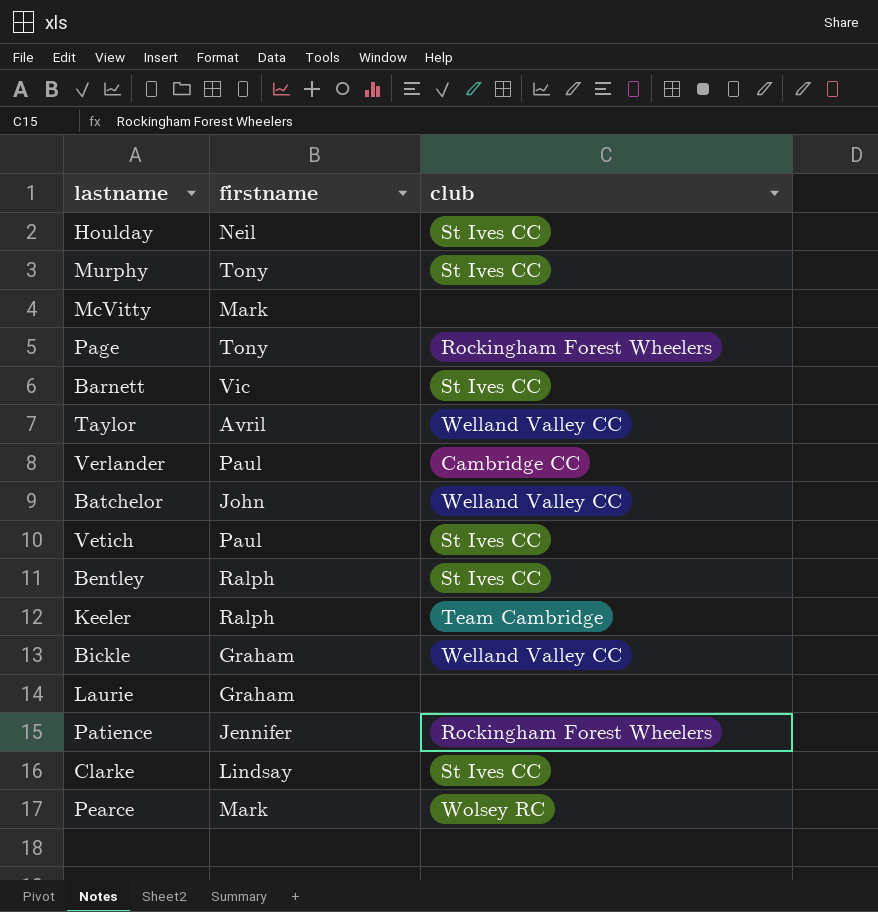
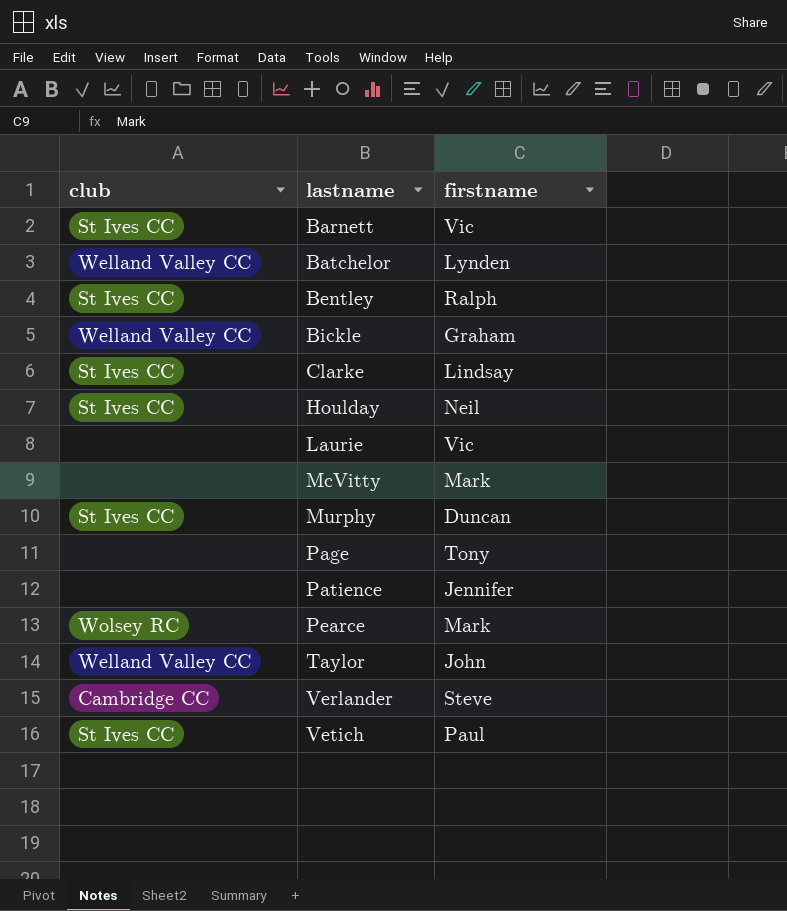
row order: none -> lastname ascending
column club | position: 3 -> 1
row Keeler: Ralph | Team Cambridge -> none
Batchelor | firstname: John -> Lynden
Laurie | firstname: Graham -> Vic
Murphy | firstname: Tony -> Duncan
Page | club: Rockingham Forest Wheelers -> none
Patience | club: Rockingham Forest Wheelers -> none
Taylor | firstname: Avril -> John
Verlander | firstname: Paul -> Steve

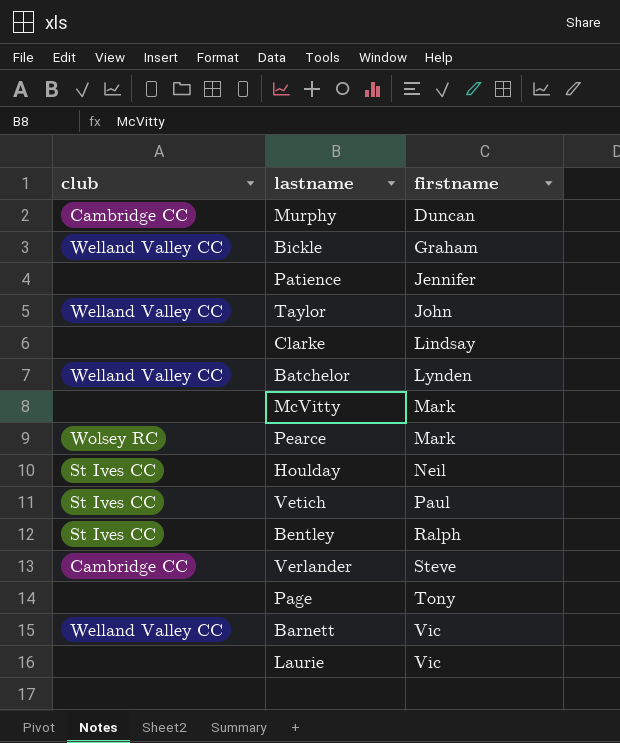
row order: lastname ascending -> firstname ascending
Murphy | club: St Ives CC -> Cambridge CC
Clarke | club: St Ives CC -> none
Barnett | club: St Ives CC -> Welland Valley CC

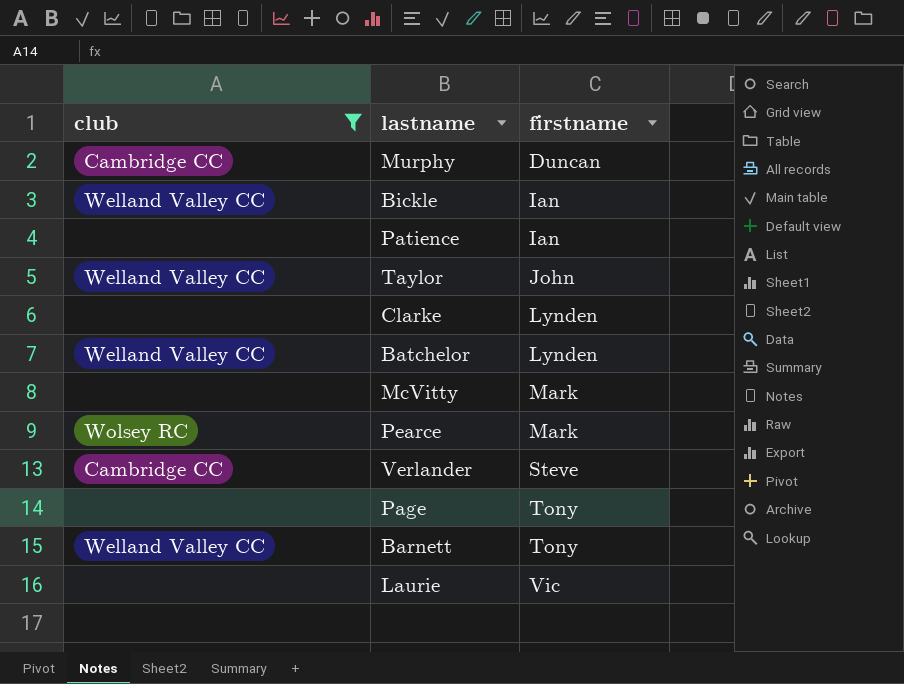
filter: none -> club != St Ives CC
Bickle | firstname: Graham -> Ian
Patience | firstname: Jennifer -> Ian
Clarke | firstname: Lindsay -> Lynden
Barnett | firstname: Vic -> Tony

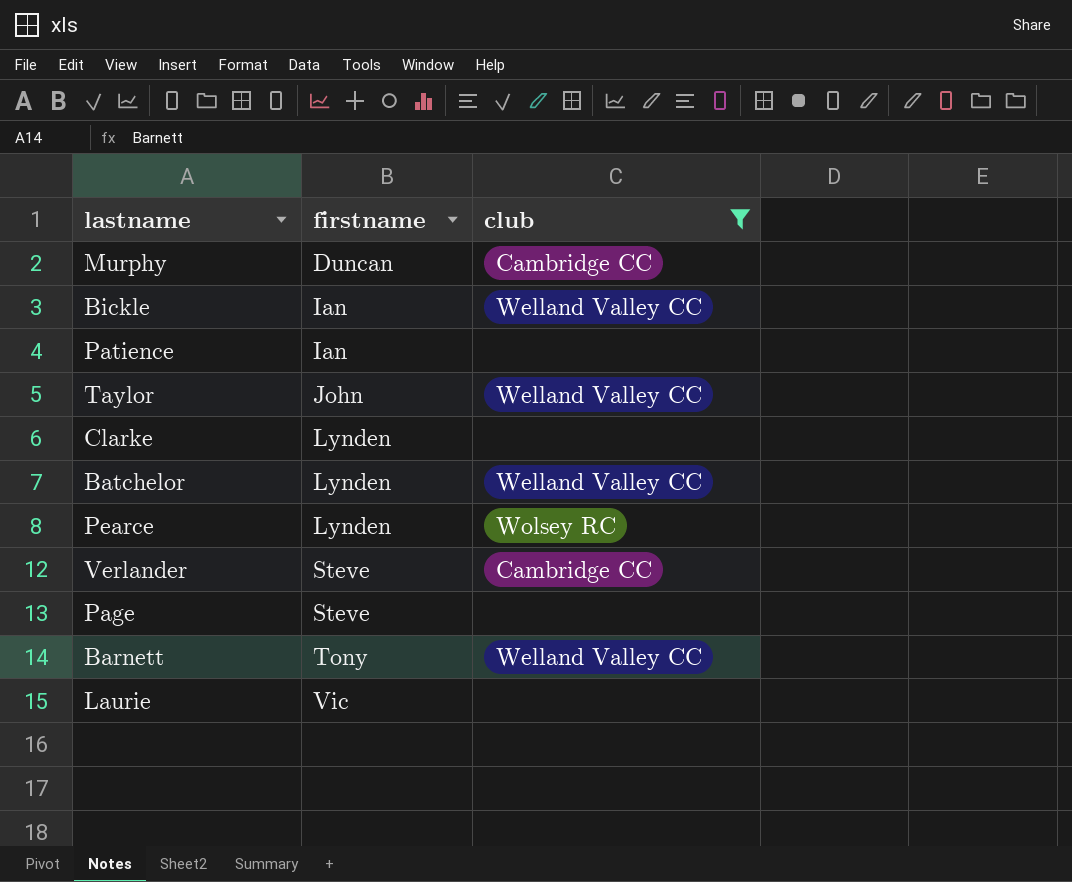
column club | position: 1 -> 3
row McVitty: none | Mark -> none
Pearce | firstname: Mark -> Lynden
Page | firstname: Tony -> Steve

